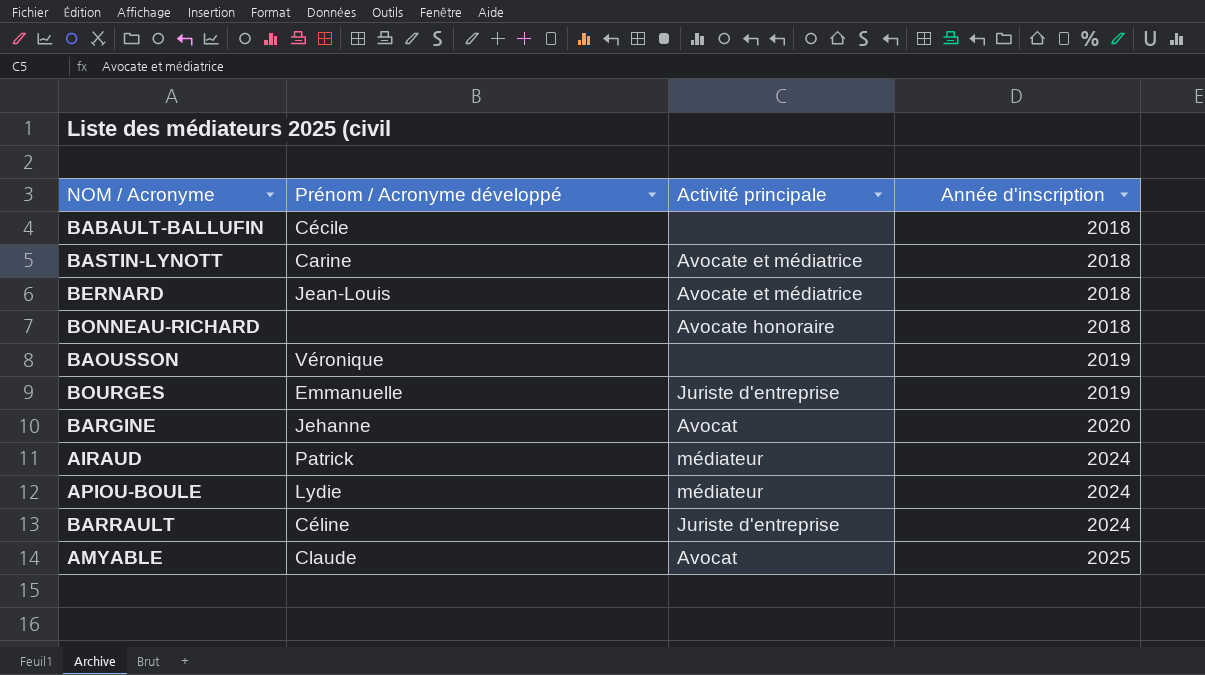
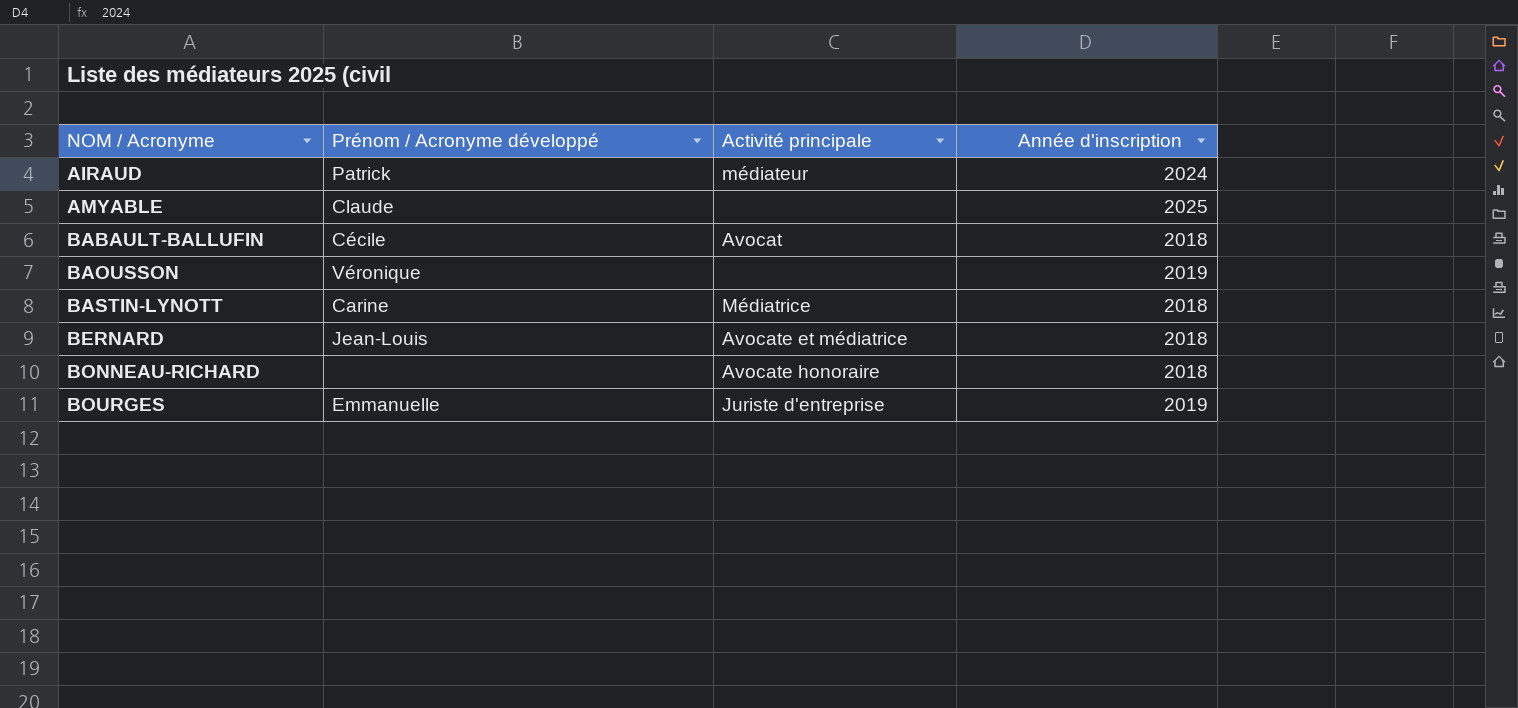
row order: Année d'inscription ascending -> NOM / Acronyme ascending
row BARGINE: Jehanne | Avocat | 2020 -> none
row APIOU-BOULE: Lydie | médiateur | 2024 -> none
row BARRAULT: Céline | Juriste d'entreprise | 2024 -> none
AMYABLE | Activité principale: Avocat -> none
BABAULT-BALLUFIN | Activité principale: none -> Avocat
BASTIN-LYNOTT | Activité principale: Avocate et médiatrice -> Médiatrice

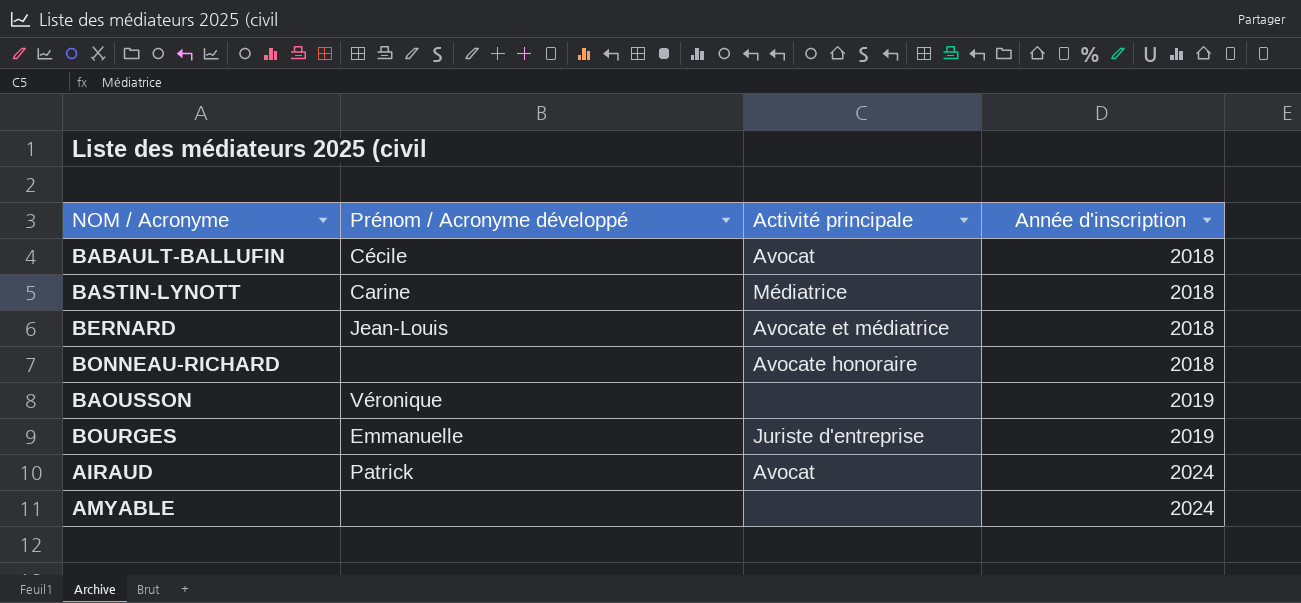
row order: NOM / Acronyme ascending -> Année d'inscription ascending
AIRAUD | Activité principale: médiateur -> Avocat
AMYABLE | Prénom / Acronyme développé: Claude -> none
AMYABLE | Année d'inscription: 2025 -> 2024

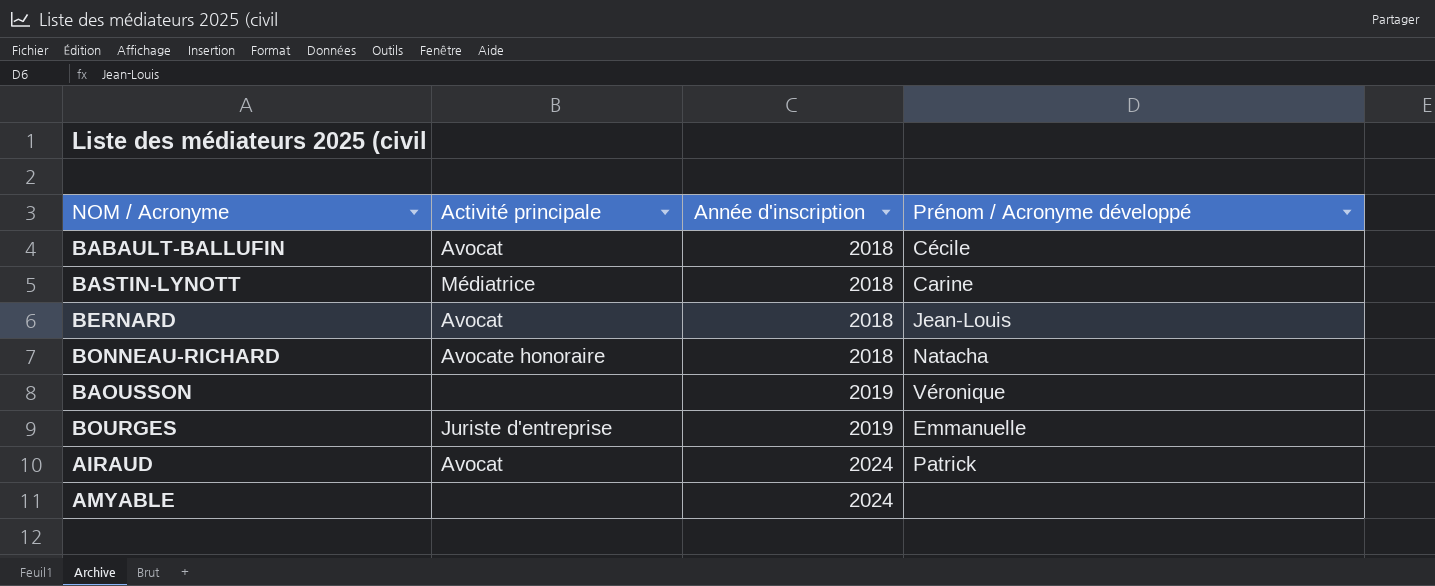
column Prénom / Acronyme développé | position: 2 -> 4
BERNARD | Activité principale: Avocate et médiatrice -> Avocat
BONNEAU-RICHARD | Prénom / Acronyme développé: none -> Natacha

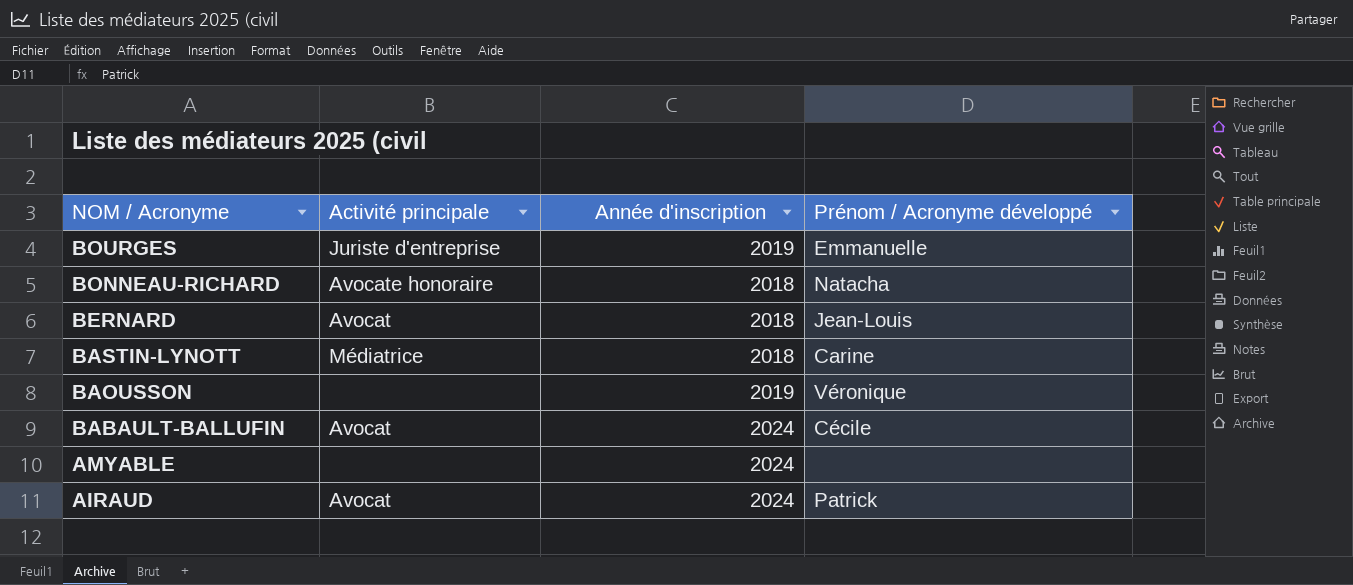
row order: Année d'inscription ascending -> NOM / Acronyme descending
BABAULT-BALLUFIN | Année d'inscription: 2018 -> 2024

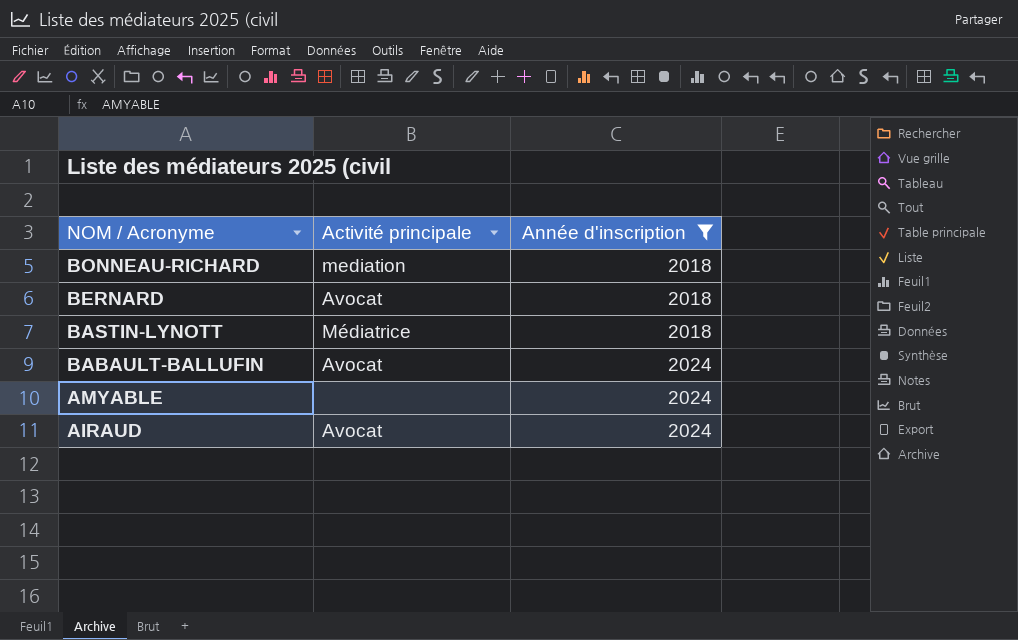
filter: none -> Année d'inscription != 2019
column Prénom / Acronyme développé | position: 4 -> none
BONNEAU-RICHARD | Activité principale: Avocate honoraire -> mediation

